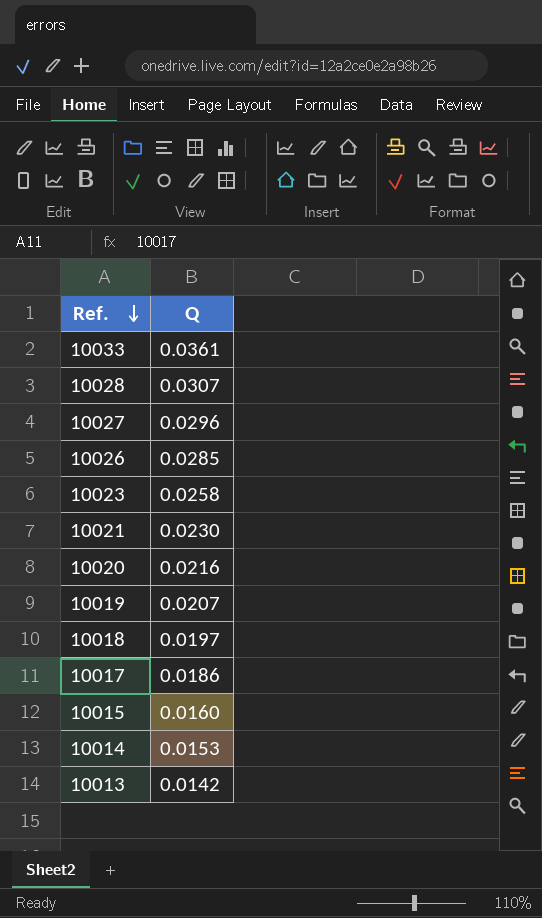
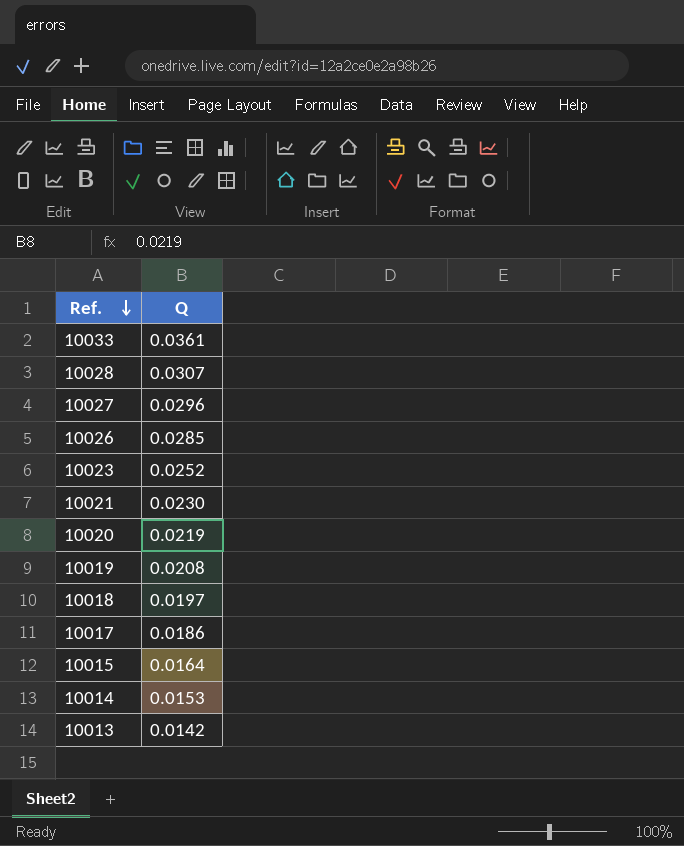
10023 | Q: 0.0258 -> 0.0252
10020 | Q: 0.0216 -> 0.0219
10019 | Q: 0.0207 -> 0.0208
10015 | Q: 0.0160 -> 0.0164

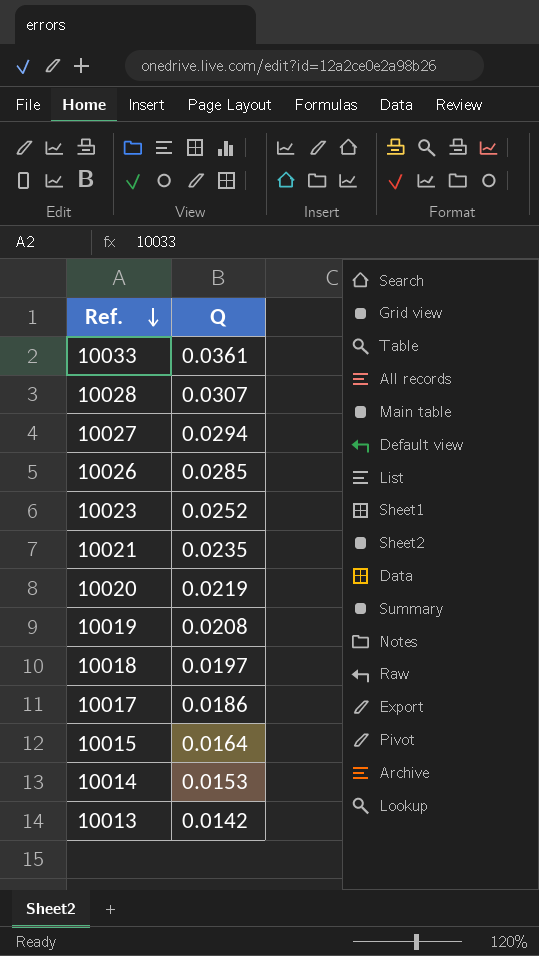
10027 | Q: 0.0296 -> 0.0294
10021 | Q: 0.0230 -> 0.0235

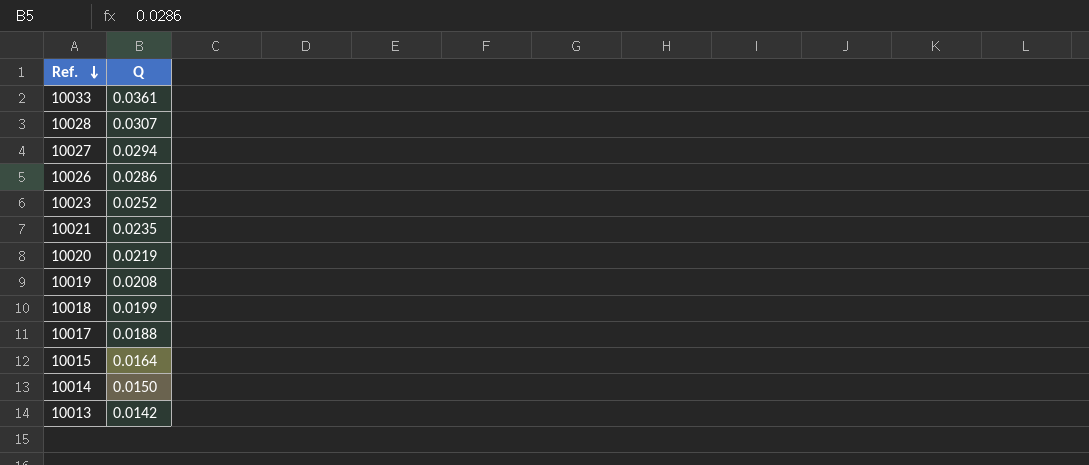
10026 | Q: 0.0285 -> 0.0286
10018 | Q: 0.0197 -> 0.0199
10017 | Q: 0.0186 -> 0.0188
10014 | Q: 0.0153 -> 0.0150

